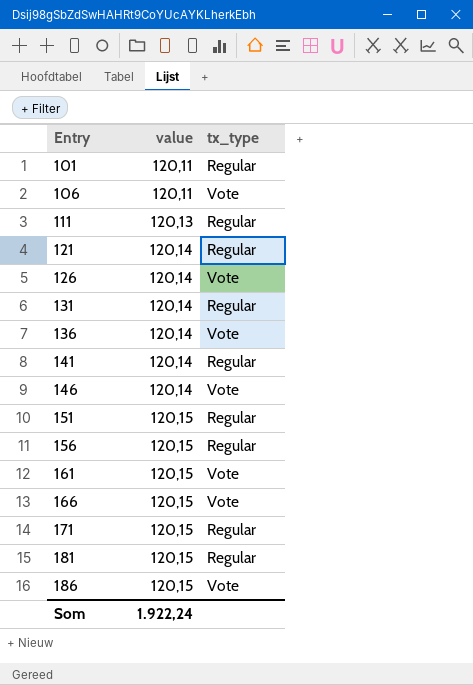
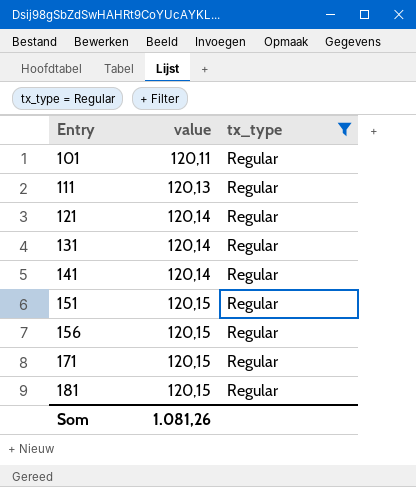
filter: none -> tx_type = Regular
Som | value: 1.922,24 -> 1.081,26

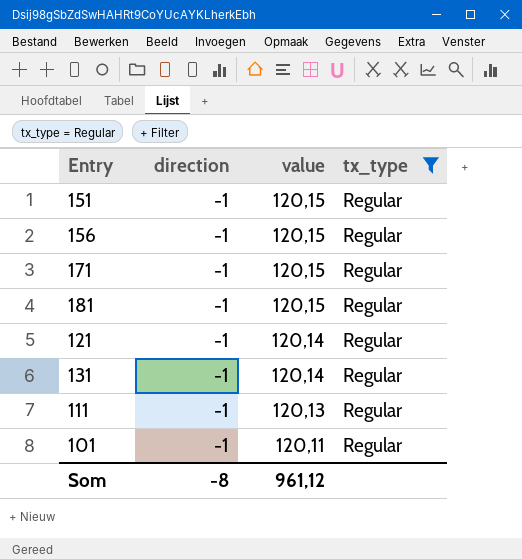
row order: Entry ascending -> value descending
column direction | position: none -> 2
row 141: 120,14 | Regular -> none
Som | value: 1.081,26 -> 961,12

